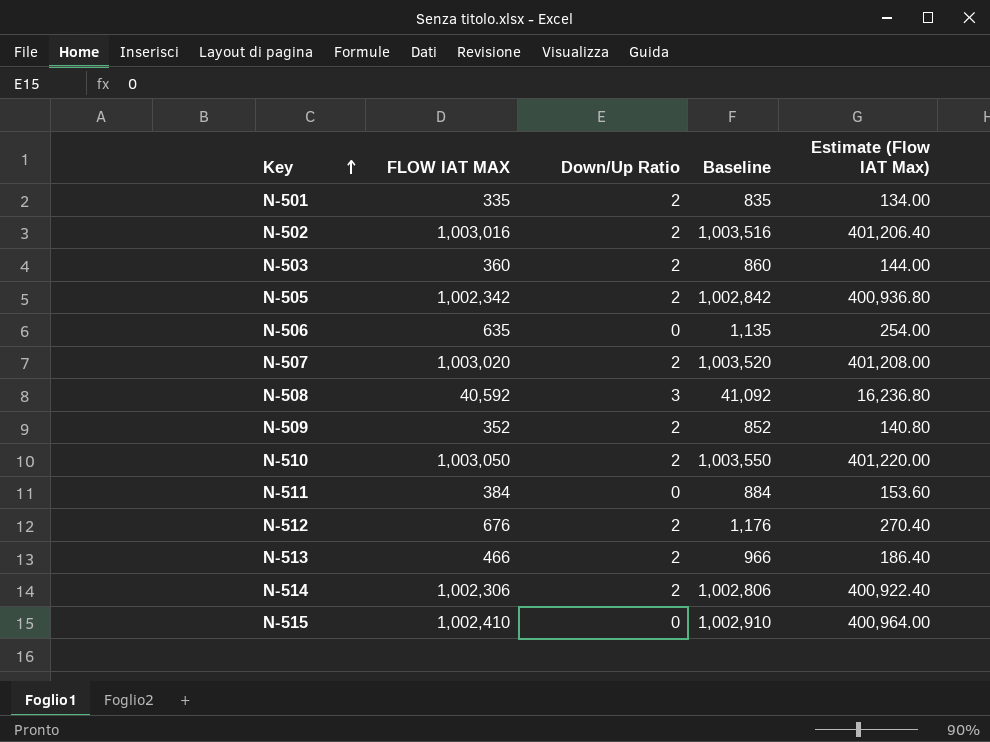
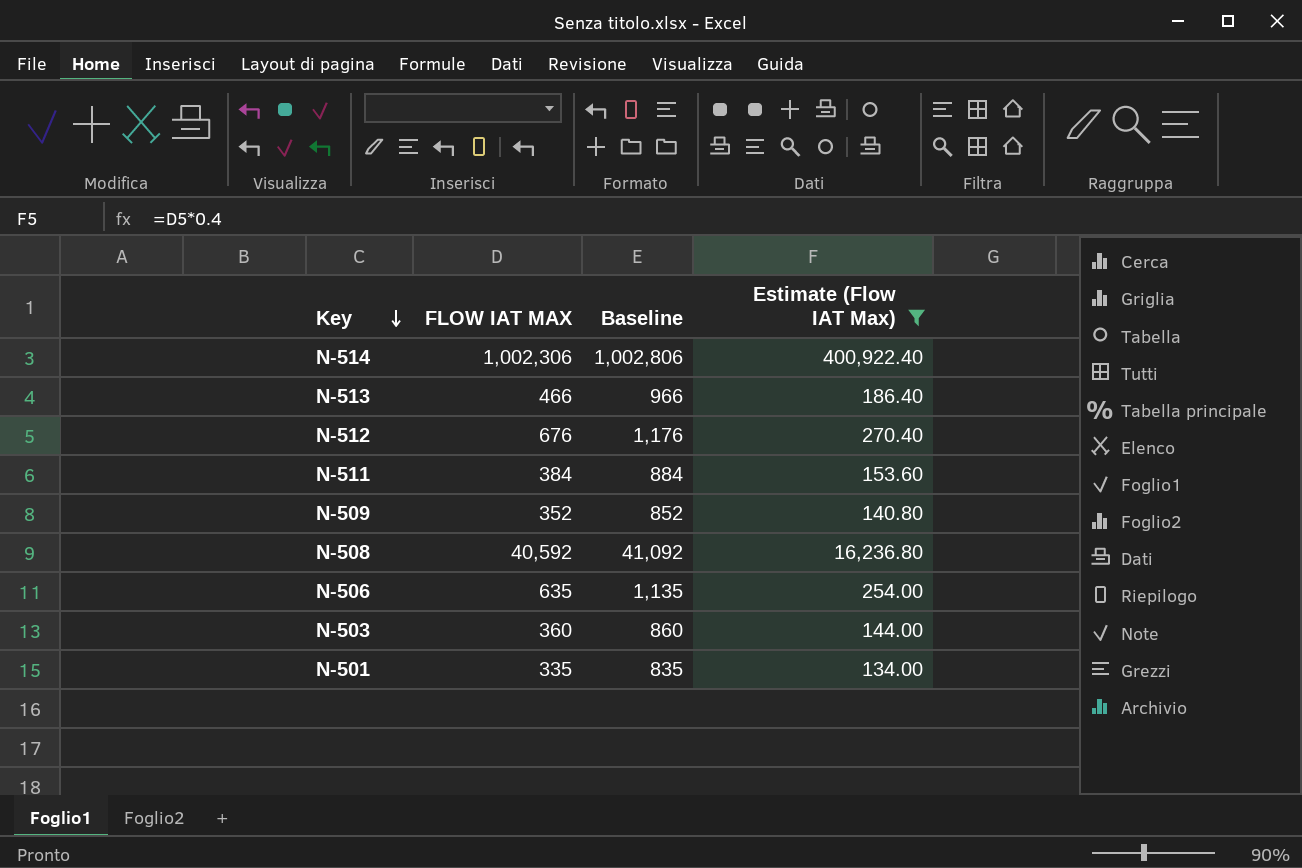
filter: none -> Estimate (Flow IAT Max) <= 400,922.40
row order: Key ascending -> Key descending
column Down/Up Ratio | position: 3 -> none

